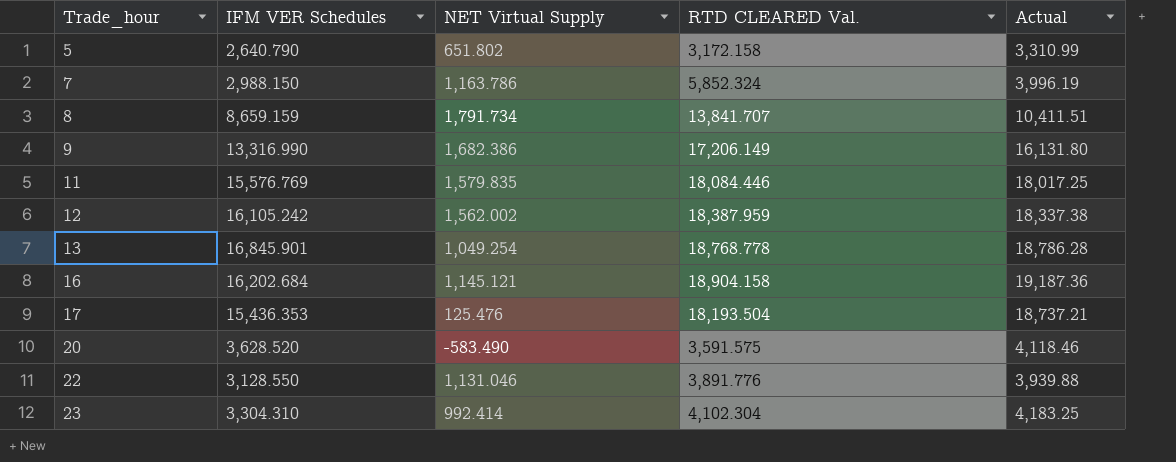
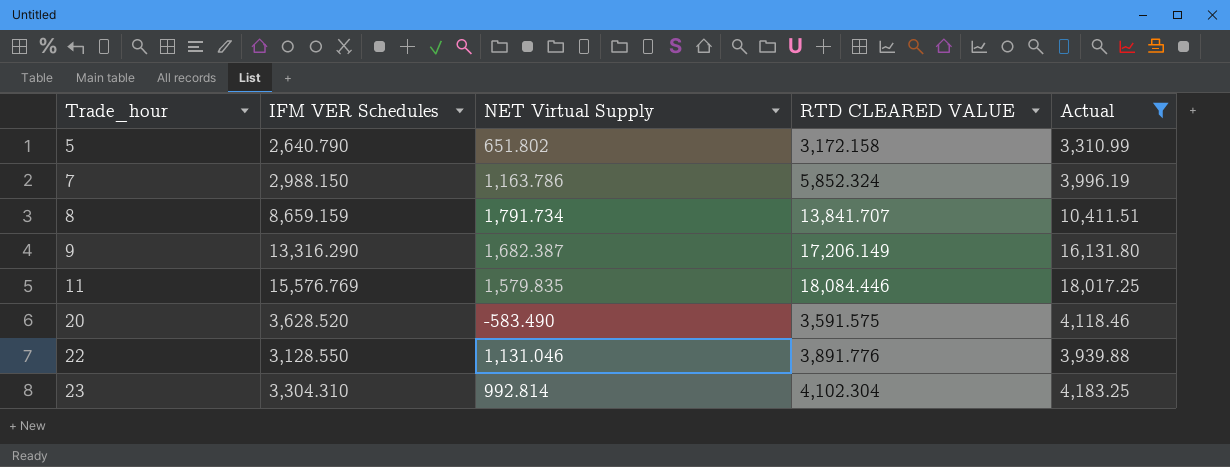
filter: none -> Actual <= 18,017.25
column name: RTD CLEARED Val. -> RTD CLEARED VALUE
9 | IFM VER Schedules: 13,316.990 -> 13,316.290
9 | NET Virtual Supply: 1,682.386 -> 1,682.387
23 | NET Virtual Supply: 992.414 -> 992.814

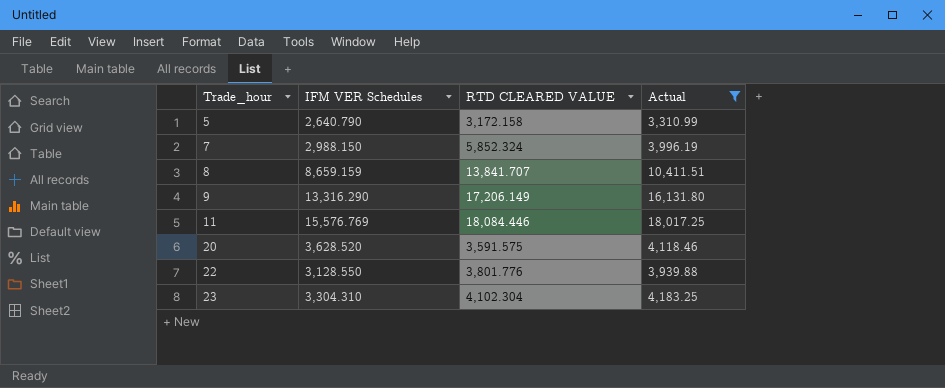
column NET Virtual Supply | position: 3 -> none
22 | RTD CLEARED VALUE: 3,891.776 -> 3,801.776

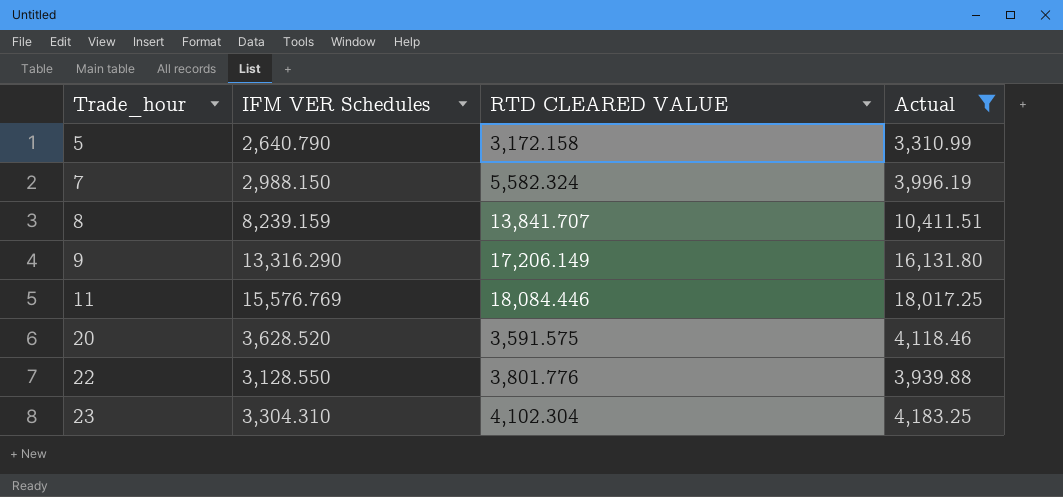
7 | RTD CLEARED VALUE: 5,852.324 -> 5,582.324
8 | IFM VER Schedules: 8,659.159 -> 8,239.159

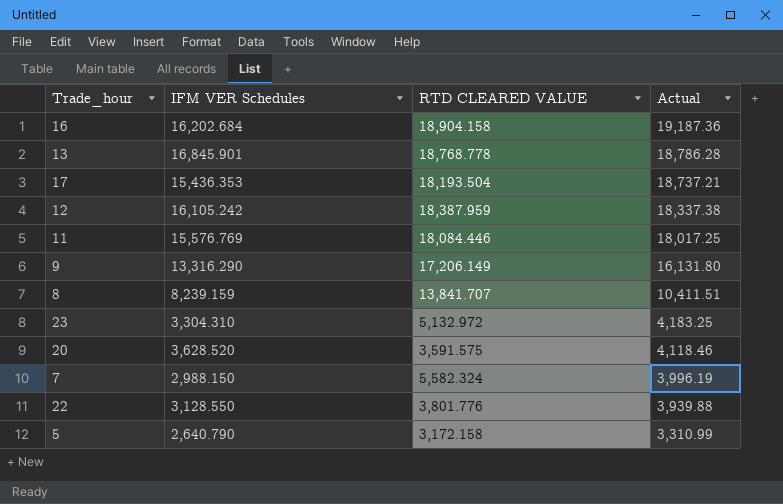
filter: Actual <= 18,017.25 -> none
row order: Trade_hour ascending -> Actual descending
23 | RTD CLEARED VALUE: 4,102.304 -> 5,132.972

